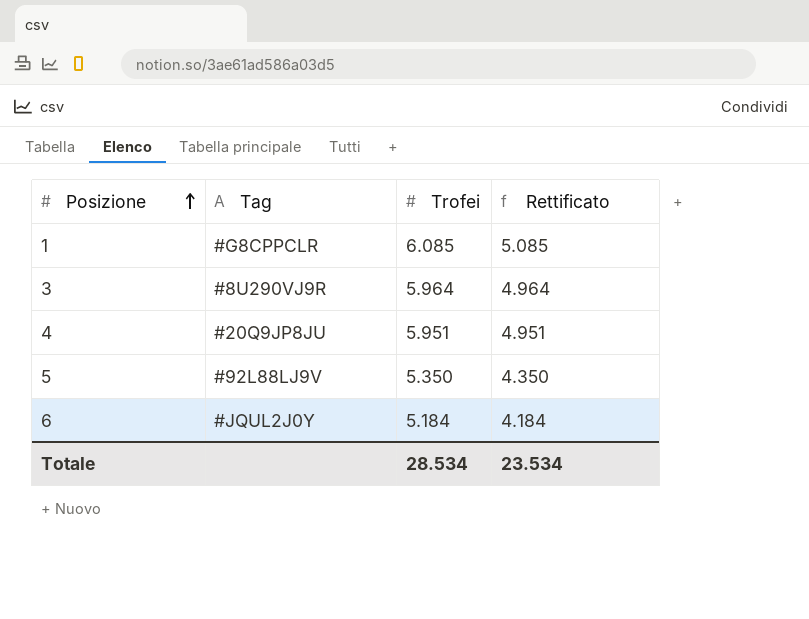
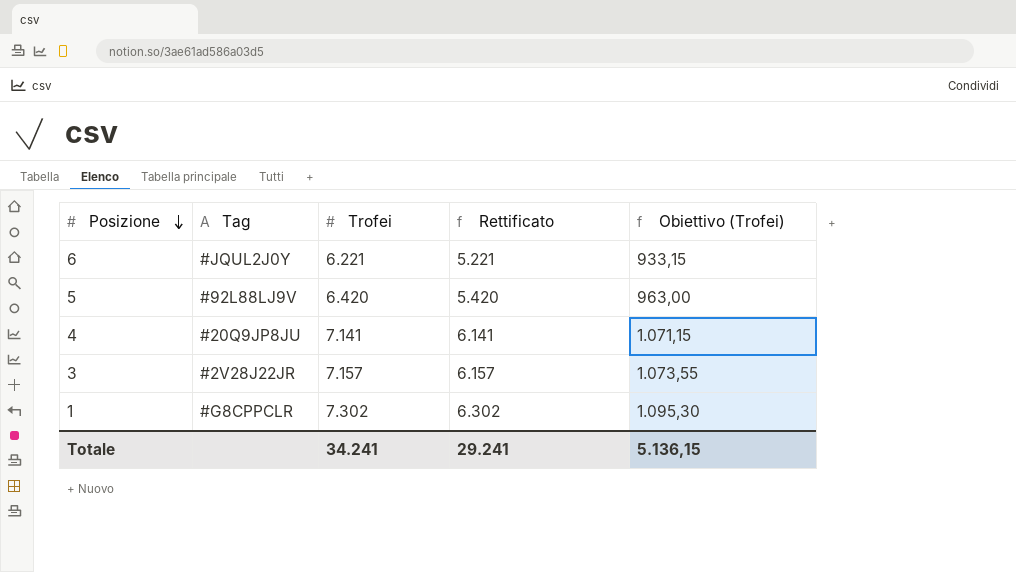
row order: Posizione ascending -> Posizione descending
column Obiettivo (Trofei) | formula: none -> [Trofei] * 0,15
6 | Trofei: 5.184 -> 6.221
6 | Rettificato: 4.184 -> 5.221
5 | Trofei: 5.350 -> 6.420
5 | Rettificato: 4.350 -> 5.420
4 | Trofei: 5.951 -> 7.141
4 | Rettificato: 4.951 -> 6.141
3 | Tag: #8U290VJ9R -> #2V28J22JR
3 | Trofei: 5.964 -> 7.157
3 | Rettificato: 4.964 -> 6.157
1 | Trofei: 6.085 -> 7.302
1 | Rettificato: 5.085 -> 6.302
Totale | Trofei: 28.534 -> 34.241
Totale | Rettificato: 23.534 -> 29.241

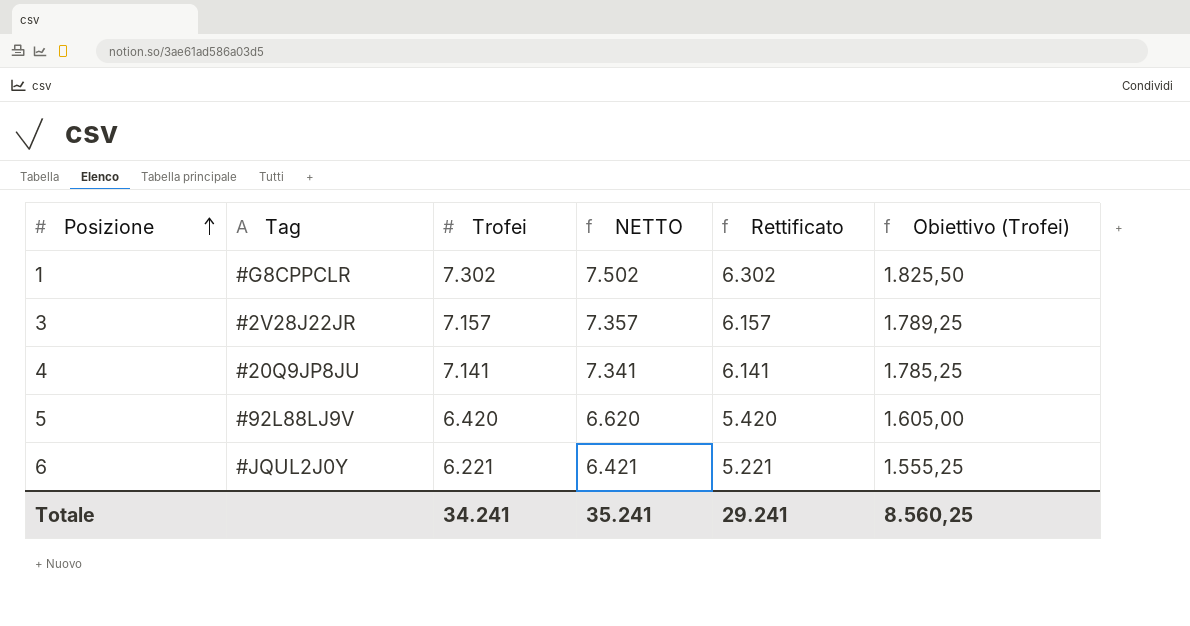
row order: Posizione descending -> Posizione ascending
column NETTO | formula: none -> [Trofei] + 200
column Obiettivo (Trofei) | formula: [Trofei] * 0,15 -> [Trofei] * 0,25
Totale | Obiettivo (Trofei): 5.136,15 -> 8.560,25

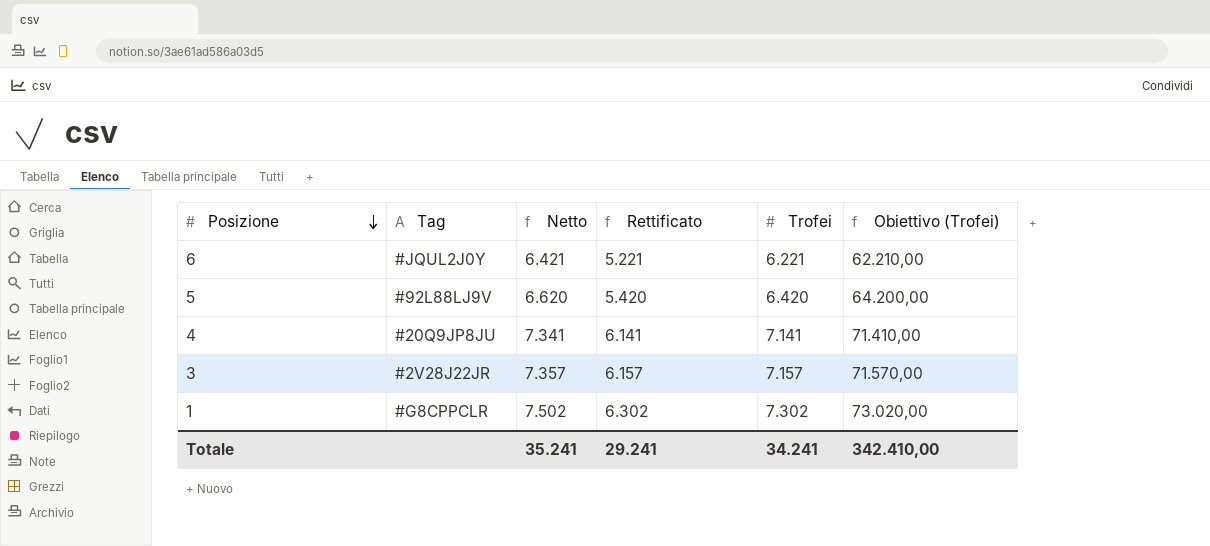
row order: Posizione ascending -> Posizione descending
column name: NETTO -> Netto
column Trofei | position: 3 -> 5
column Obiettivo (Trofei) | formula: [Trofei] * 0,25 -> [Trofei] * 10
Totale | Obiettivo (Trofei): 8.560,25 -> 342.410,00

